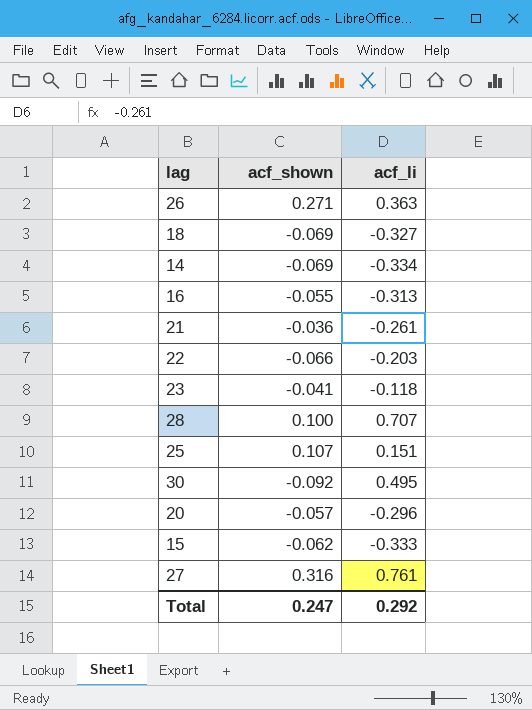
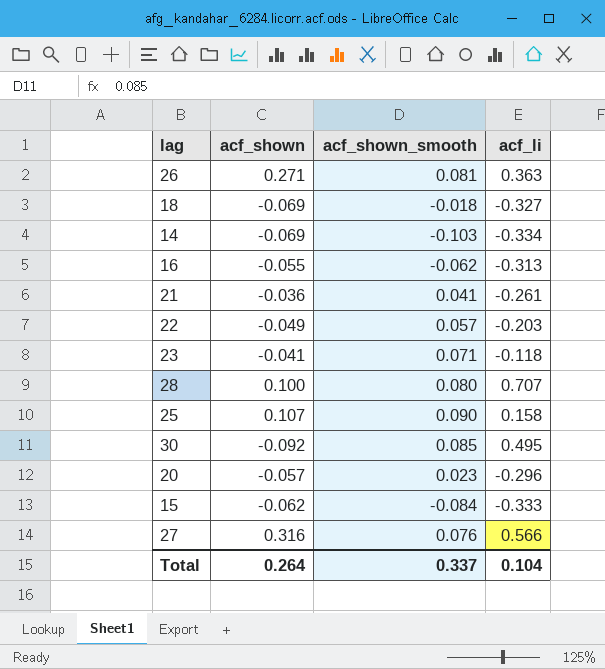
column acf_shown_smooth | position: none -> 3
22 | acf_shown: -0.066 -> -0.049
25 | acf_li: 0.151 -> 0.158
27 | acf_li: 0.761 -> 0.566
Total | acf_shown: 0.247 -> 0.264
Total | acf_li: 0.292 -> 0.104

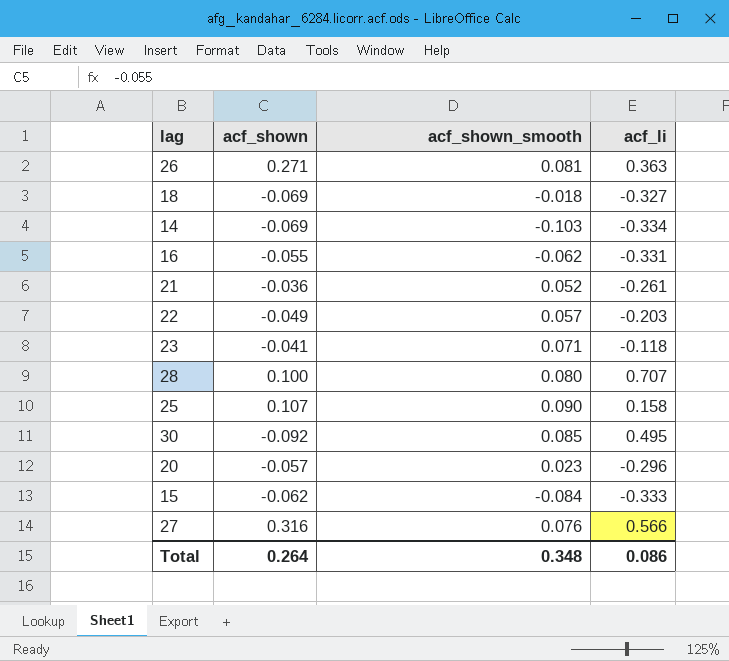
16 | acf_li: -0.313 -> -0.331
21 | acf_shown_smooth: 0.041 -> 0.052
Total | acf_shown_smooth: 0.337 -> 0.348
Total | acf_li: 0.104 -> 0.086

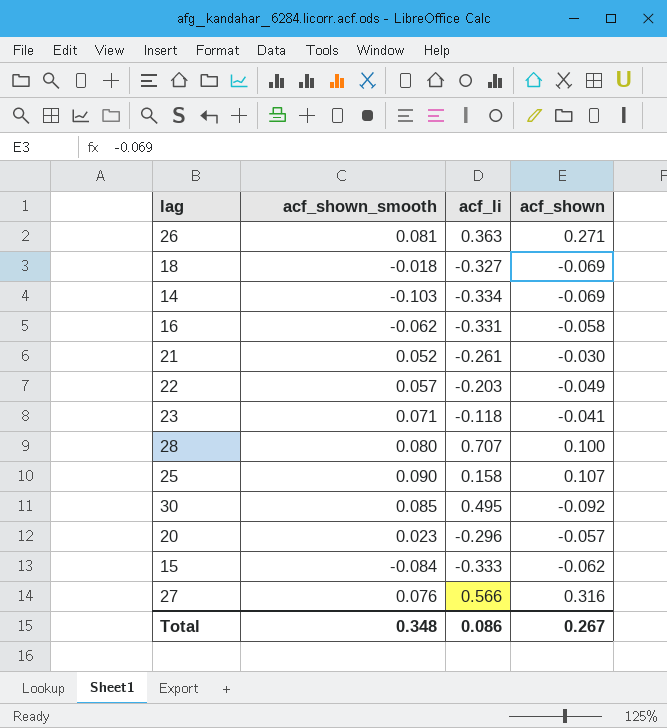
column acf_shown | position: 2 -> 4
16 | acf_shown: -0.055 -> -0.058
21 | acf_shown: -0.036 -> -0.030
Total | acf_shown: 0.264 -> 0.267

